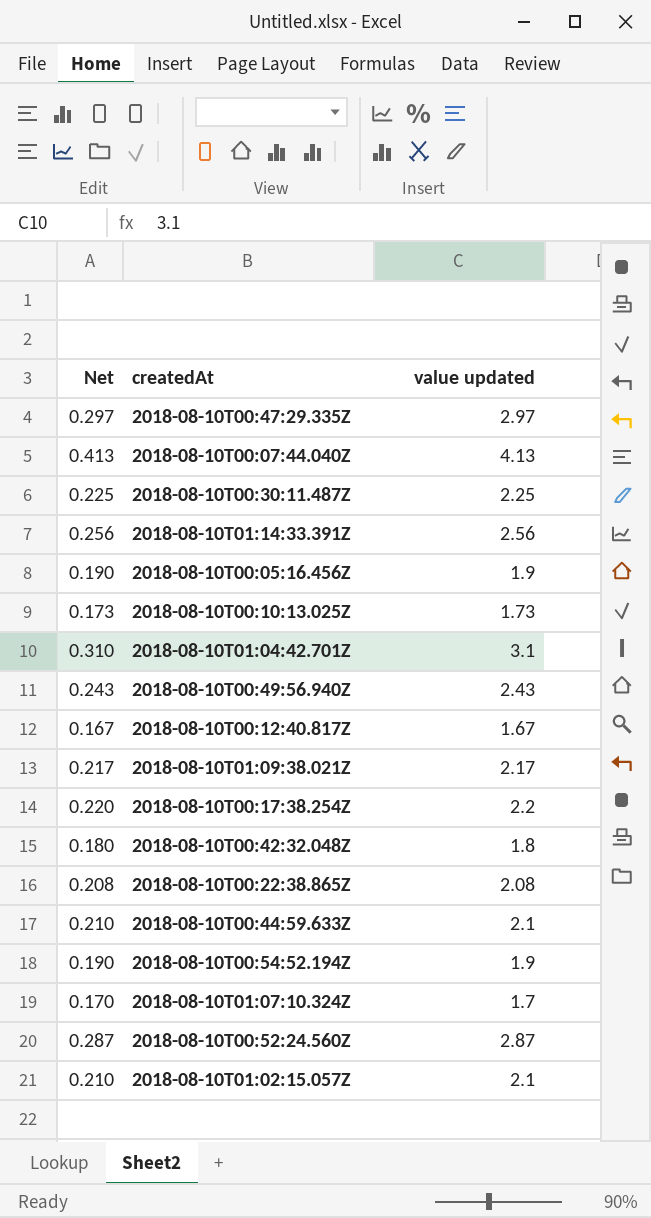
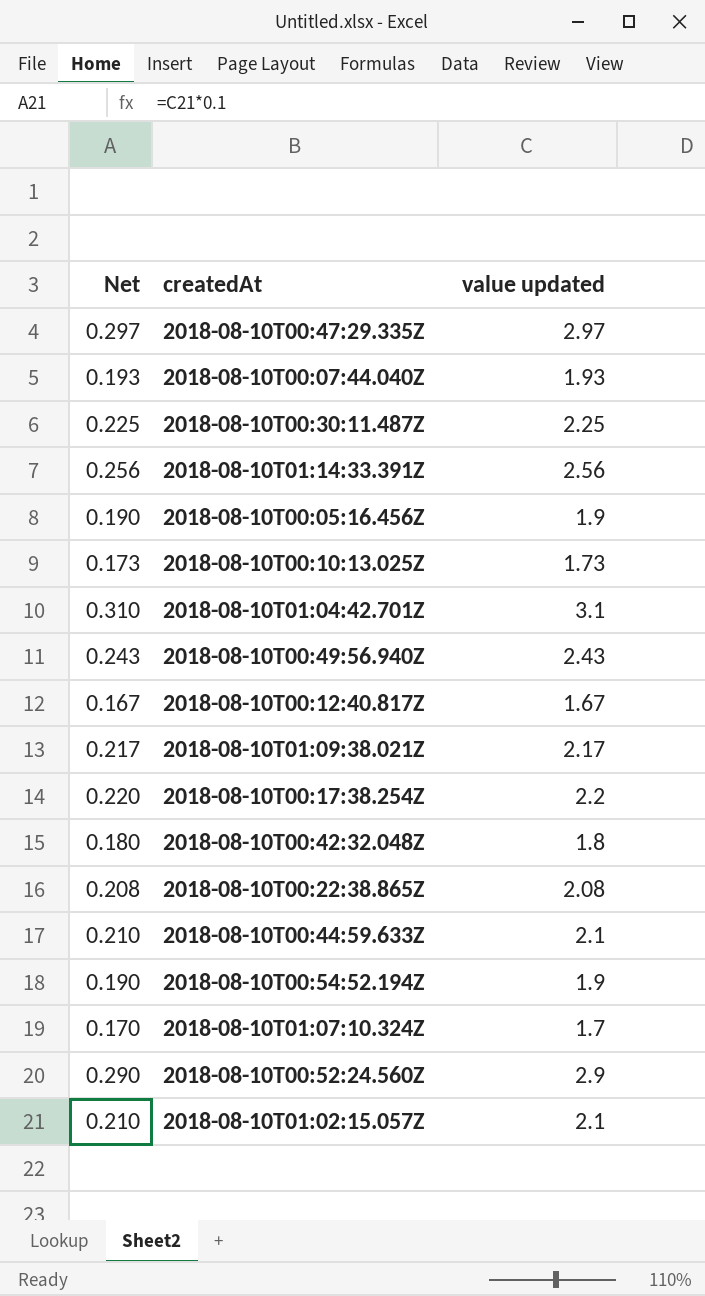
2018-08-10T00:07:44.040Z | Net: 0.413 -> 0.193
2018-08-10T00:07:44.040Z | value updated: 4.13 -> 1.93
2018-08-10T00:52:24.560Z | Net: 0.287 -> 0.290
2018-08-10T00:52:24.560Z | value updated: 2.87 -> 2.9

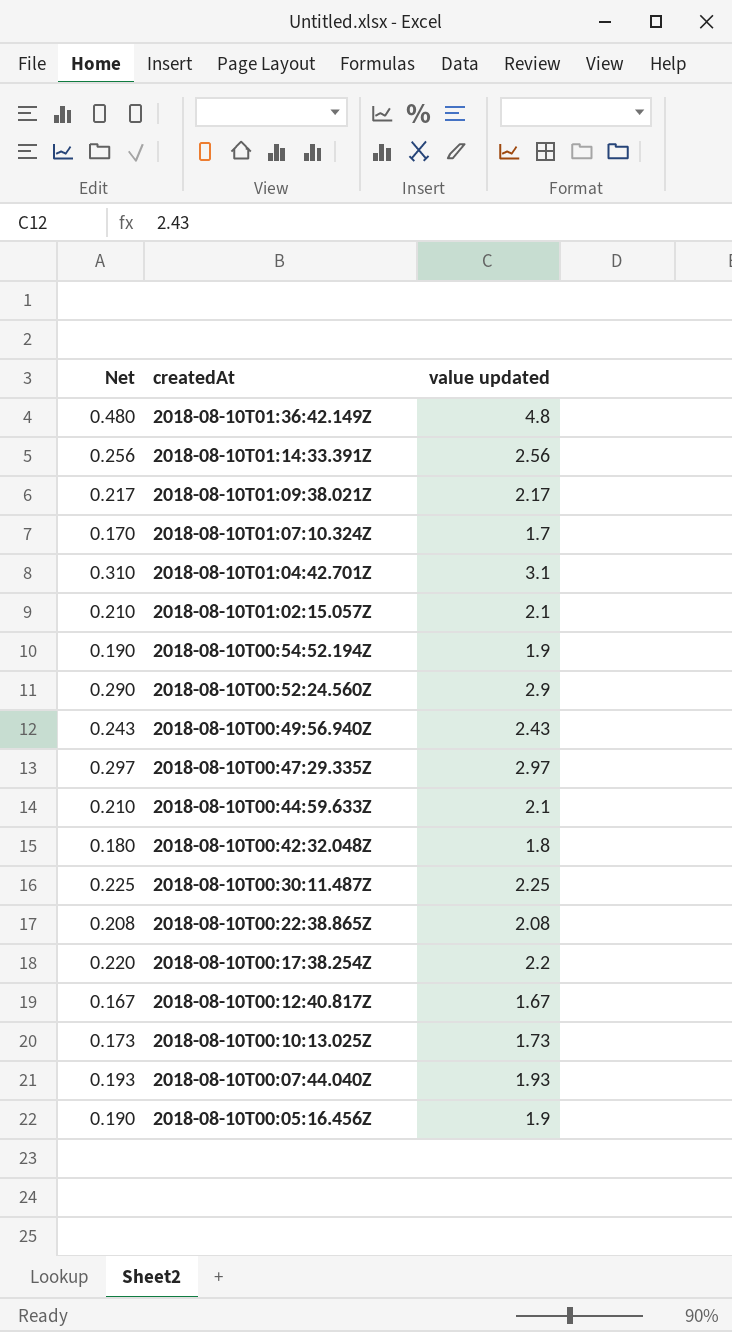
row order: none -> createdAt descending
row 2018-08-10T01:36:42.149Z: none -> 0.480 | 4.8

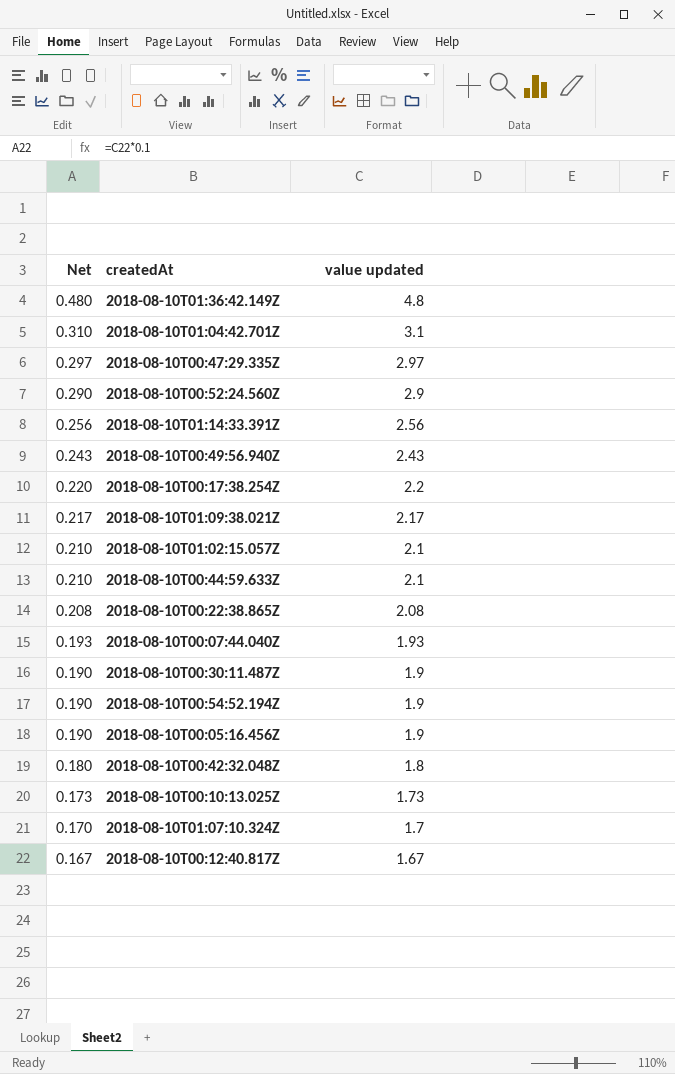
row order: createdAt descending -> Net descending
2018-08-10T00:30:11.487Z | Net: 0.225 -> 0.190
2018-08-10T00:30:11.487Z | value updated: 2.25 -> 1.9

